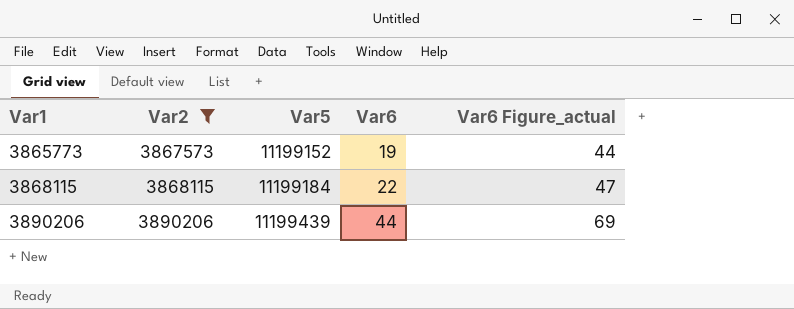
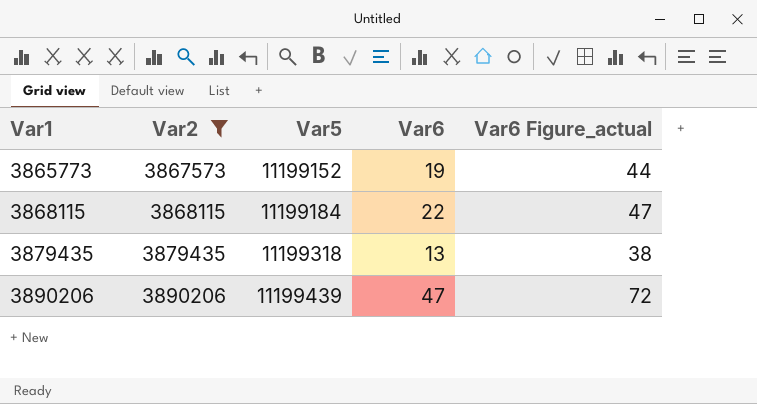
row 3879435: none -> 3879435 | 11199318 | 13 | 38
3890206 | Var6: 44 -> 47
3890206 | Var6 Figure_actual: 69 -> 72

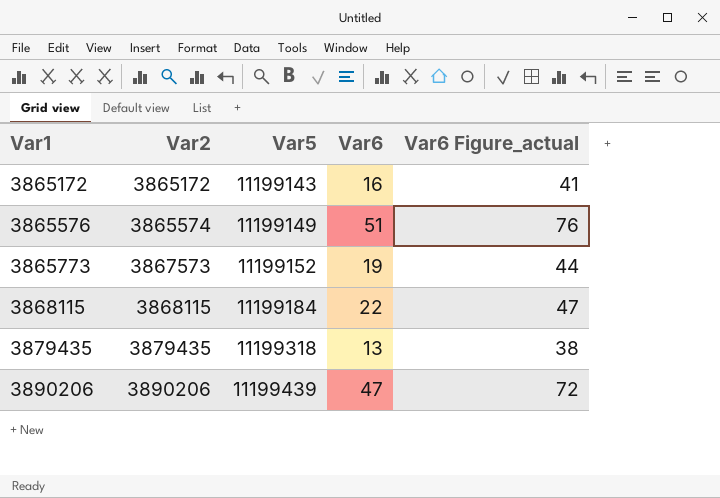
filter: Var2 >= 3867573 -> none

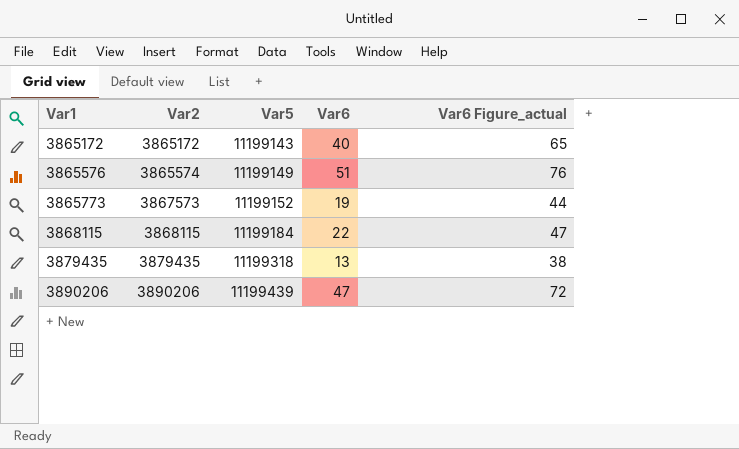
3865172 | Var6: 16 -> 40
3865172 | Var6 Figure_actual: 41 -> 65

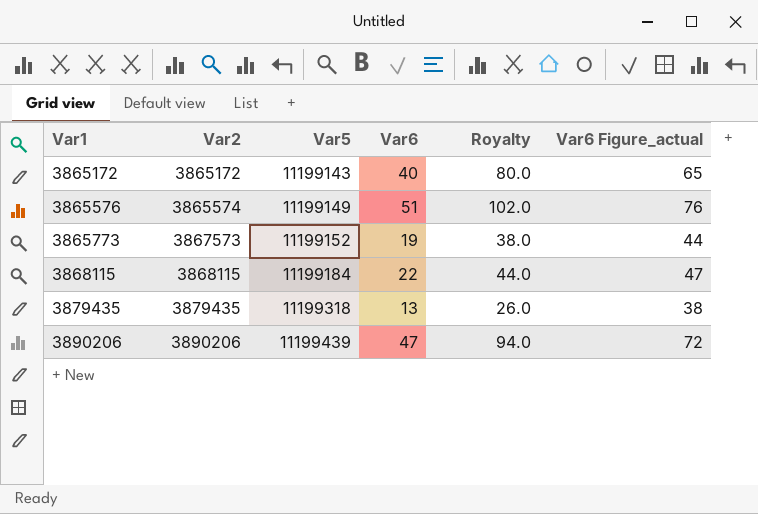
column Royalty | formula: none -> [Var6] * 2

